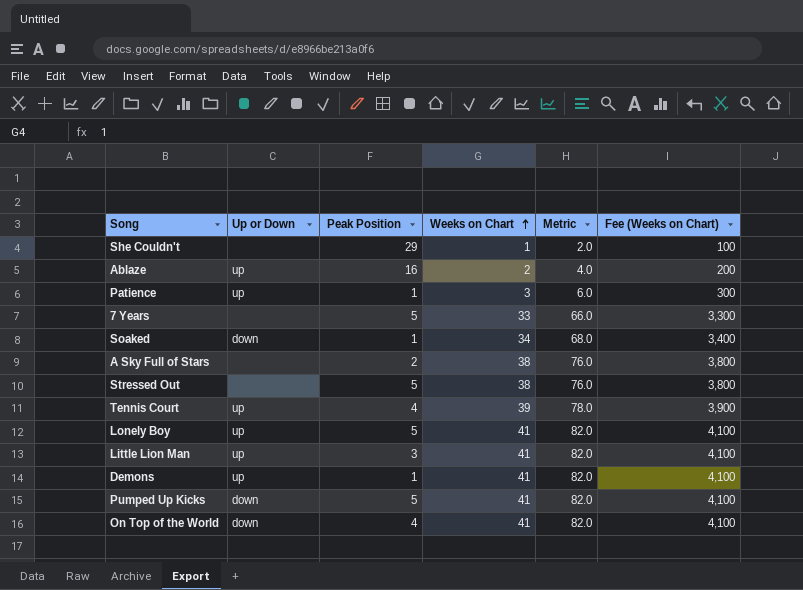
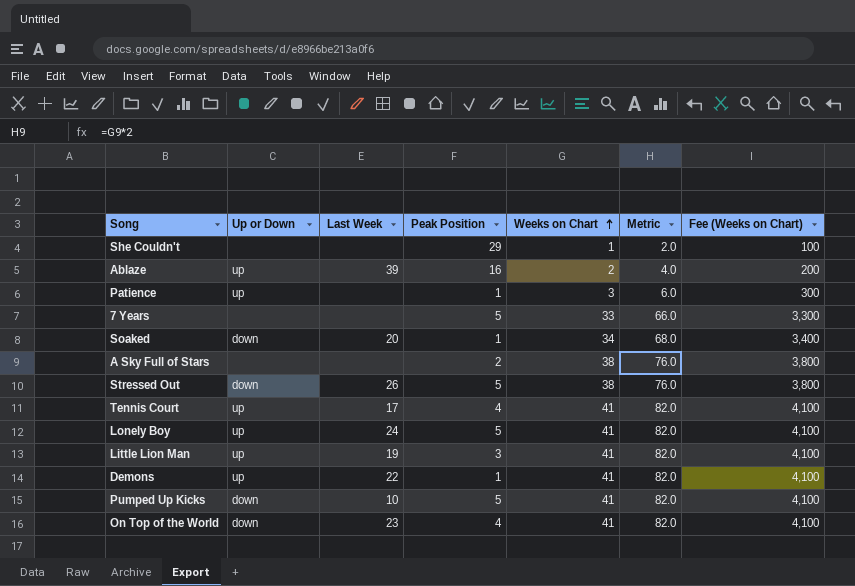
column Last Week | position: none -> 3
Stressed Out | Up or Down: none -> down
Tennis Court | Weeks on Chart: 39 -> 41
Tennis Court | Metric: 78.0 -> 82.0
Tennis Court | Fee (Weeks on Chart): 3,900 -> 4,100

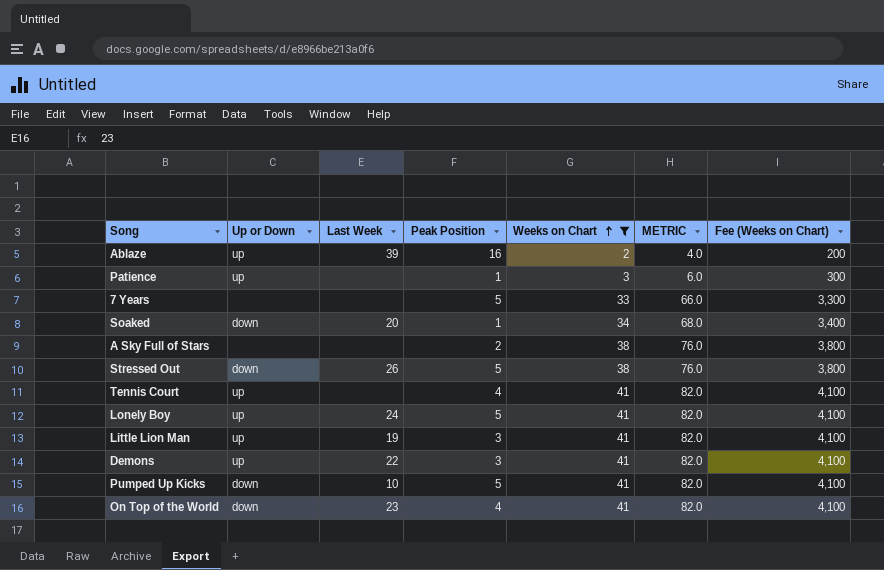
filter: none -> Weeks on Chart != 1
column name: Metric -> METRIC
Tennis Court | Last Week: 17 -> none
Demons | Peak Position: 1 -> 3

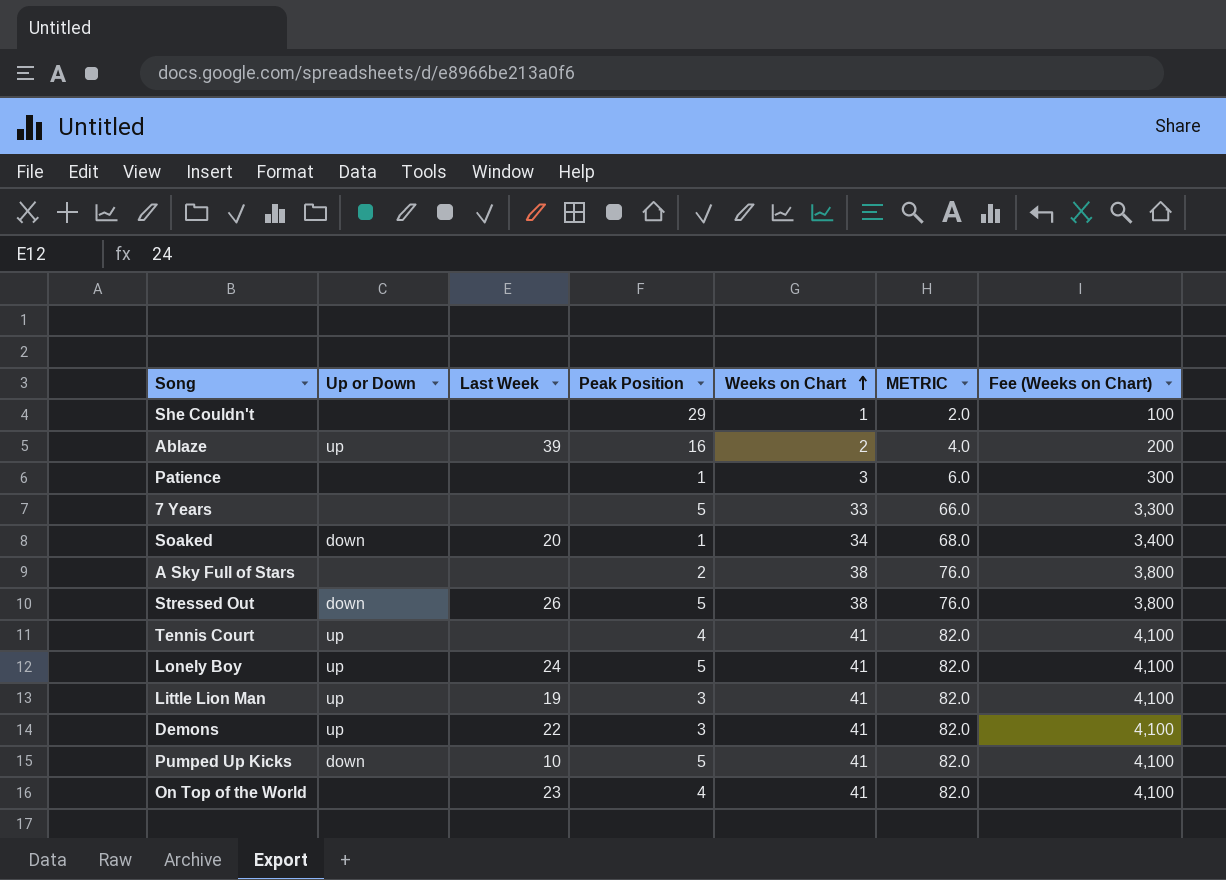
filter: Weeks on Chart != 1 -> none
Patience | Up or Down: up -> none
On Top of the World | Up or Down: down -> none

